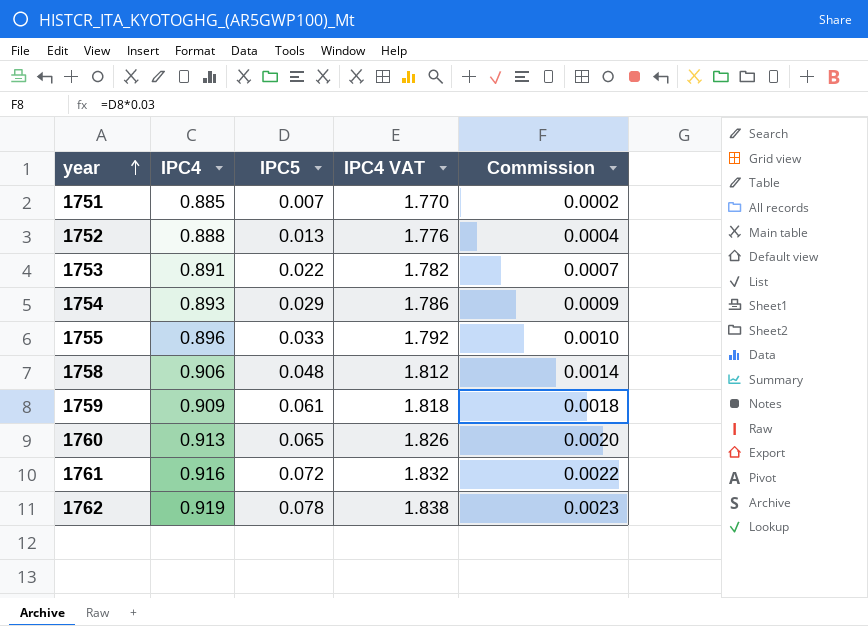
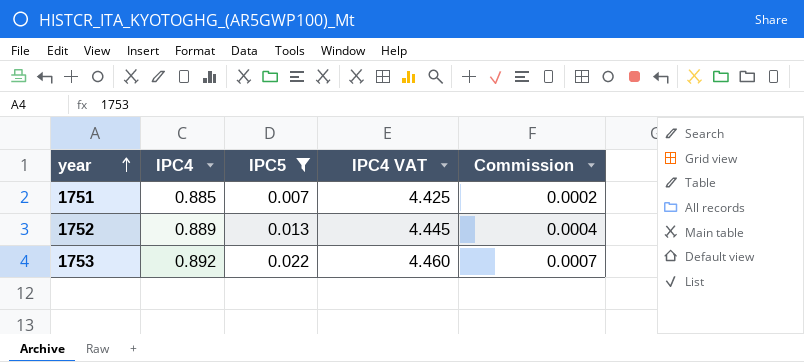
filter: none -> IPC5 <= 0.022
column IPC4 VAT | formula: [IPC4] * 2 -> [IPC4] * 5
1752 | IPC4: 0.888 -> 0.889
1753 | IPC4: 0.891 -> 0.892

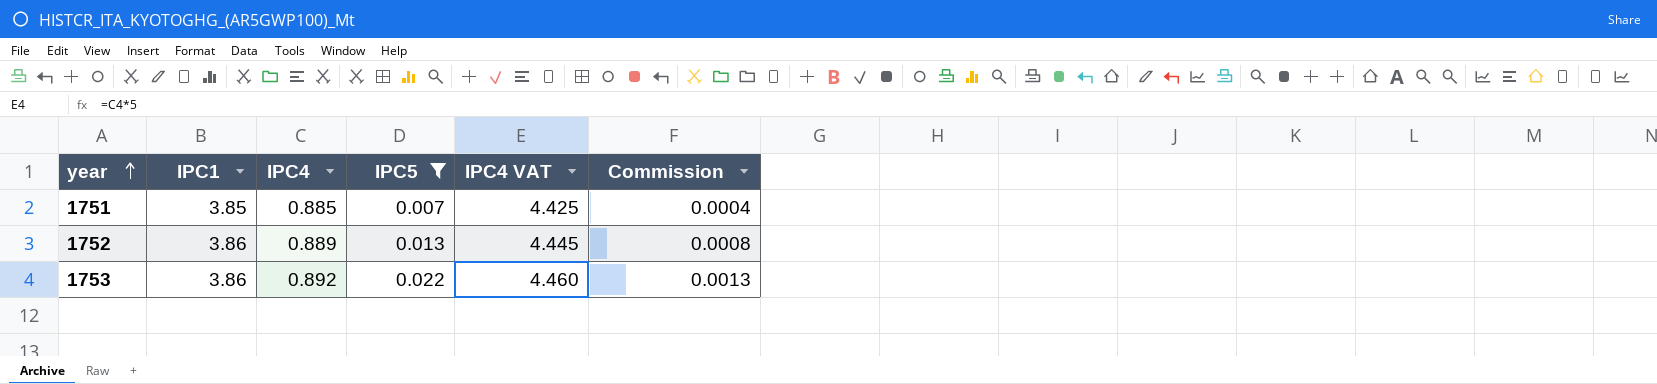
column IPC1 | position: none -> 2
column Commission | formula: [IPC5] * 0.03 -> [IPC5] * 0.06

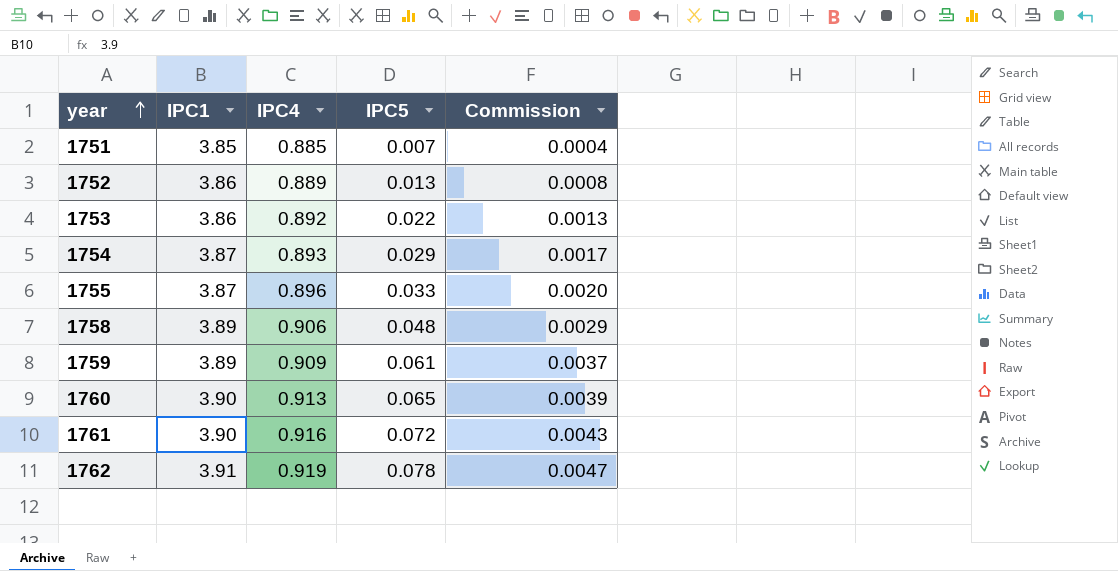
filter: IPC5 <= 0.022 -> none
column IPC4 VAT | formula: [IPC4] * 5 -> none

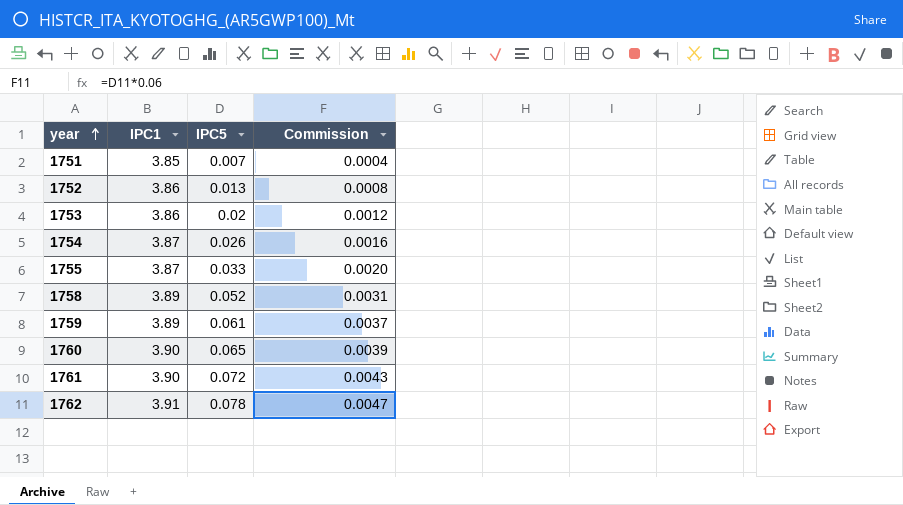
column IPC4 | position: 3 -> none
1753 | IPC5: 0.022 -> 0.02
1753 | Commission: 0.0013 -> 0.0012
1754 | IPC5: 0.029 -> 0.026
1754 | Commission: 0.0017 -> 0.0016
1758 | IPC5: 0.048 -> 0.052
1758 | Commission: 0.0029 -> 0.0031

